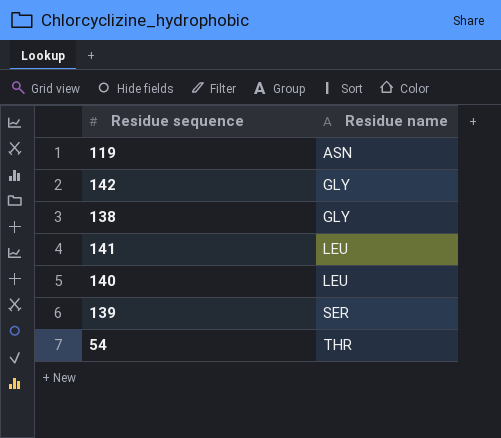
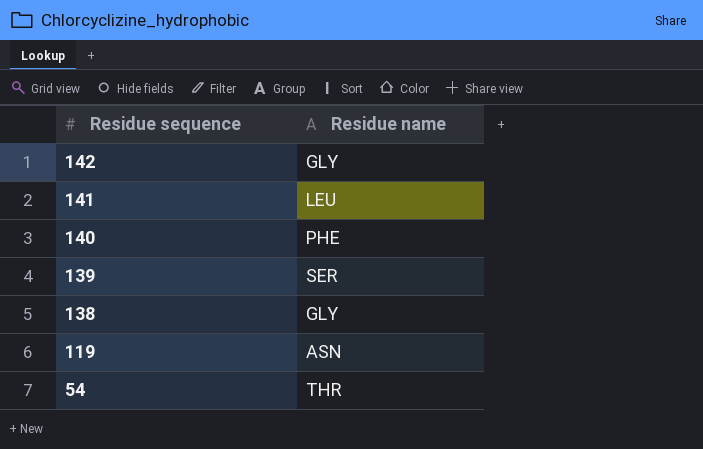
row order: Residue name ascending -> Residue sequence descending
140 | Residue name: LEU -> PHE

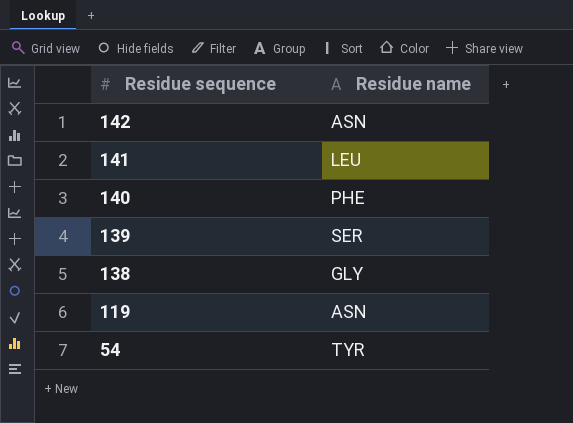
142 | Residue name: GLY -> ASN
54 | Residue name: THR -> TYR

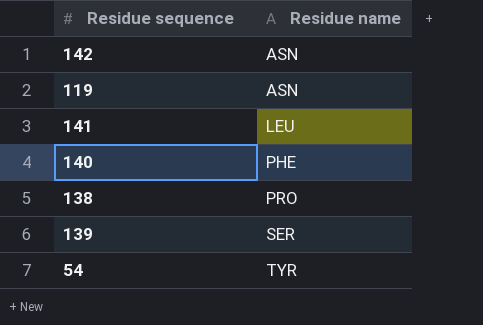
row order: Residue sequence descending -> Residue name ascending
138 | Residue name: GLY -> PRO

